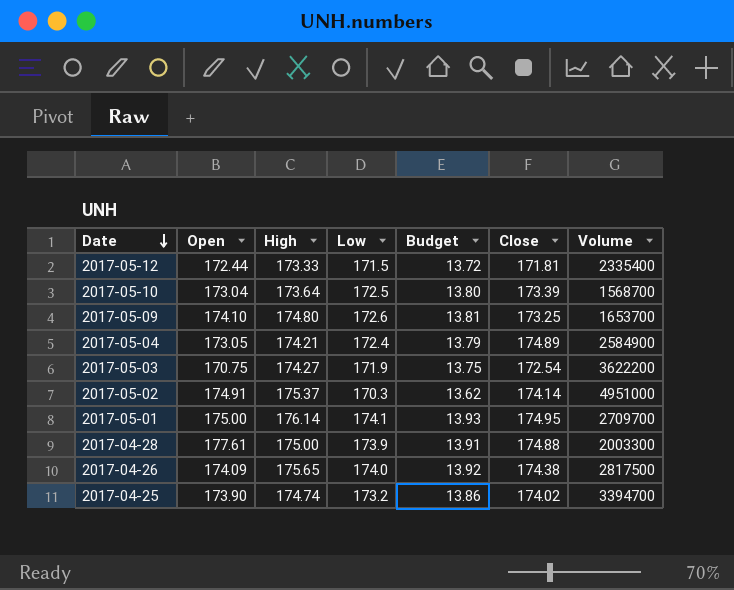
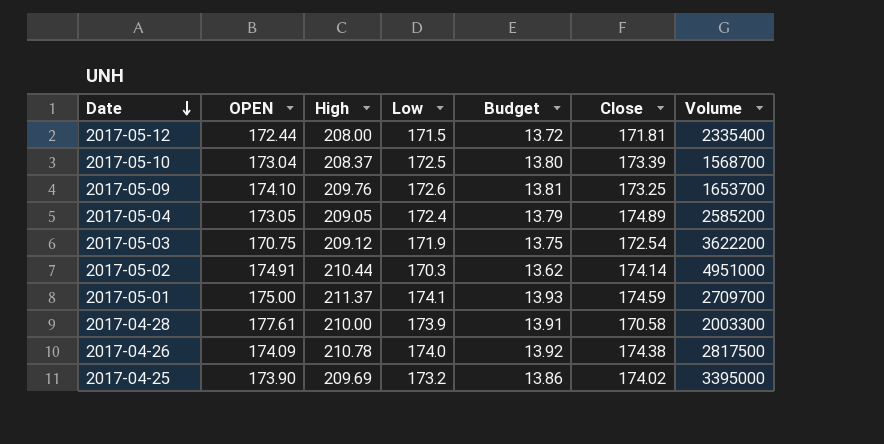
column name: Open -> OPEN
2017-05-12 | High: 173.33 -> 208.00
2017-05-10 | High: 173.64 -> 208.37
2017-05-09 | High: 174.80 -> 209.76
2017-05-04 | High: 174.21 -> 209.05
2017-05-04 | Volume: 2584900 -> 2585200
2017-05-03 | High: 174.27 -> 209.12
2017-05-02 | High: 175.37 -> 210.44
2017-05-01 | High: 176.14 -> 211.37
2017-05-01 | Close: 174.95 -> 174.59
2017-04-28 | High: 175.00 -> 210.00
2017-04-28 | Close: 174.88 -> 170.58
2017-04-26 | High: 175.65 -> 210.78
2017-04-25 | High: 174.74 -> 209.69
2017-04-25 | Volume: 3394700 -> 3395000

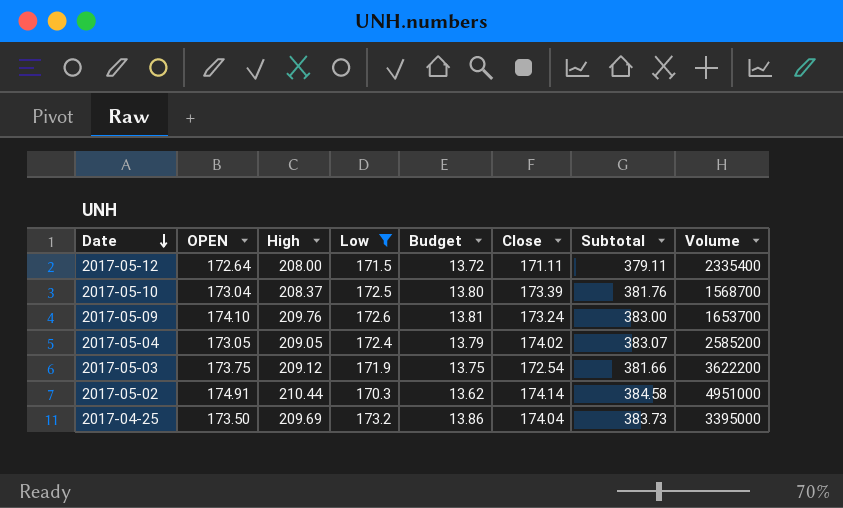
filter: none -> Low <= 173.2
column Subtotal | formula: none -> [High] + [Close]
2017-05-12 | OPEN: 172.44 -> 172.64
2017-05-12 | Close: 171.81 -> 171.11
2017-05-09 | Close: 173.25 -> 173.24
2017-05-04 | Close: 174.89 -> 174.02
2017-05-03 | OPEN: 170.75 -> 173.75
2017-04-25 | OPEN: 173.90 -> 173.50
2017-04-25 | Close: 174.02 -> 174.04

